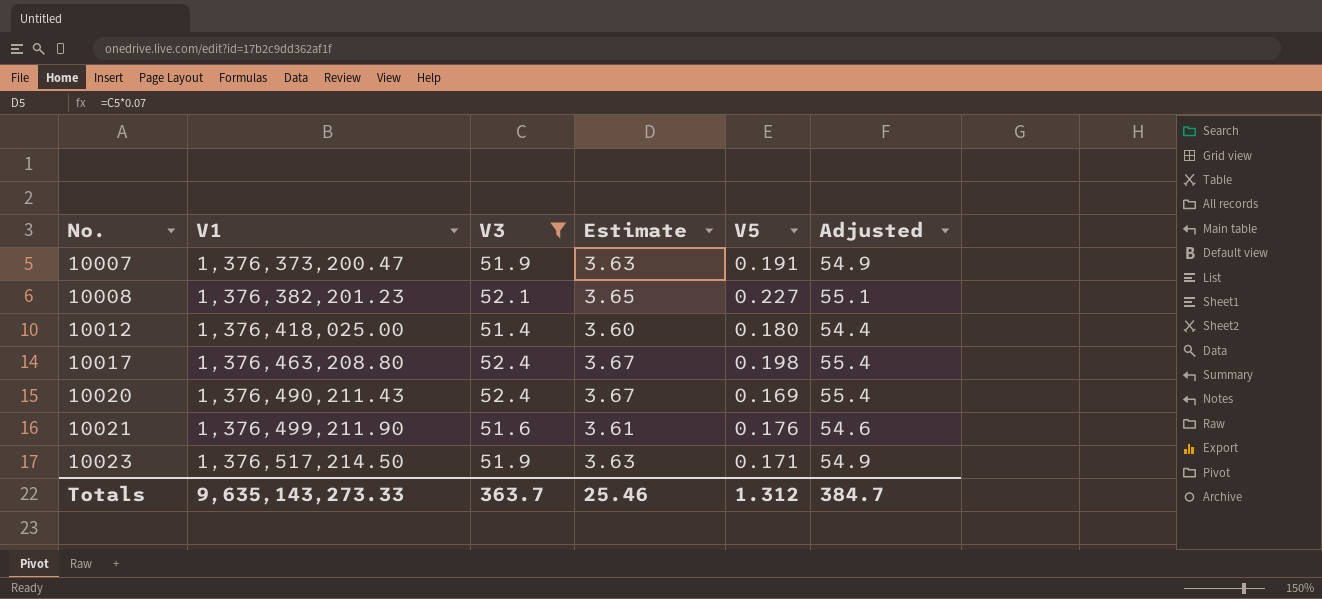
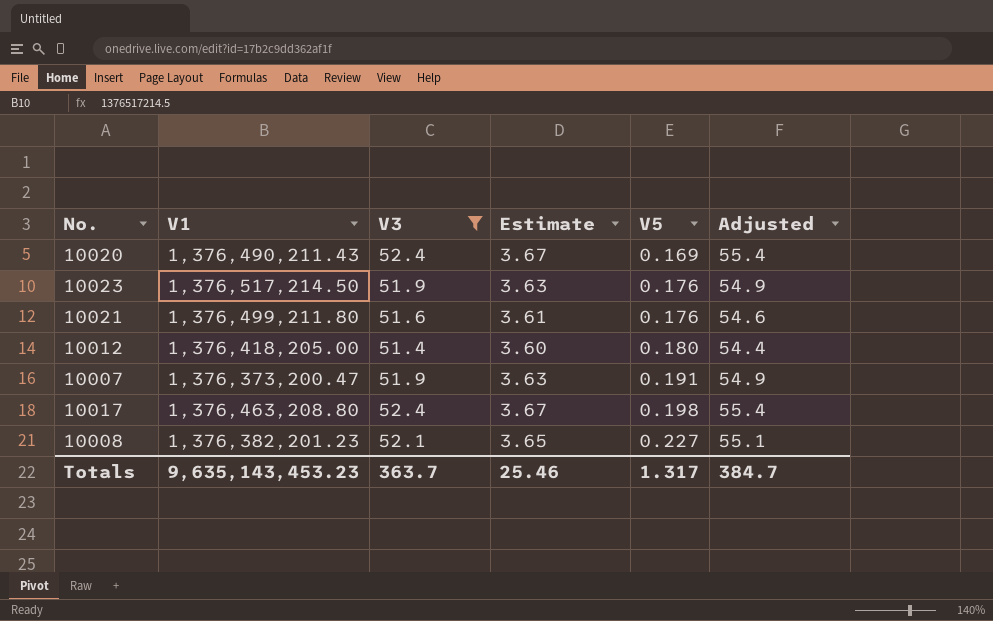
row order: No. ascending -> V5 ascending
10023 | V5: 0.171 -> 0.176
10021 | V1: 1,376,499,211.90 -> 1,376,499,211.80
10012 | V1: 1,376,418,025.00 -> 1,376,418,205.00
Totals | V1: 9,635,143,273.33 -> 9,635,143,453.23
Totals | V5: 1.312 -> 1.317

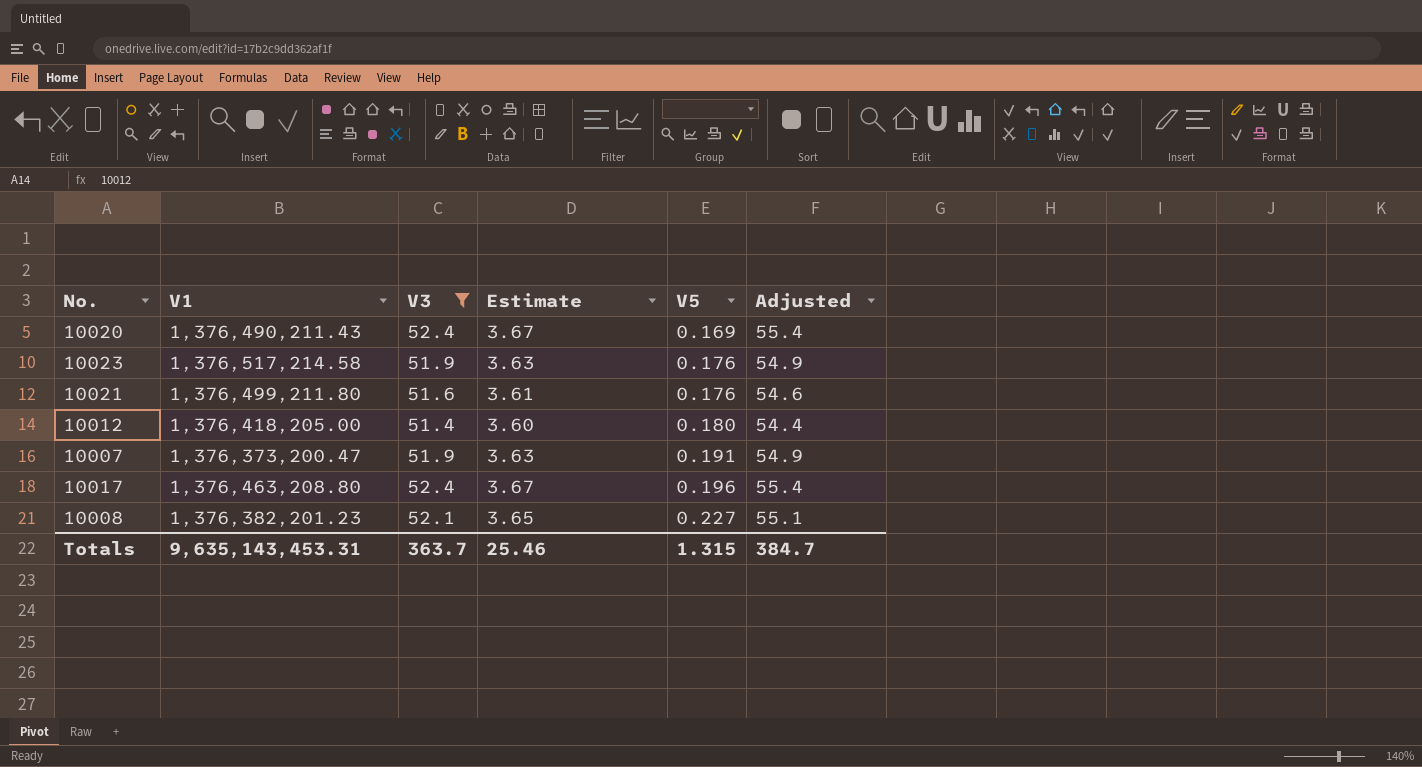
10023 | V1: 1,376,517,214.50 -> 1,376,517,214.58
10017 | V5: 0.198 -> 0.196
Totals | V1: 9,635,143,453.23 -> 9,635,143,453.31
Totals | V5: 1.317 -> 1.315

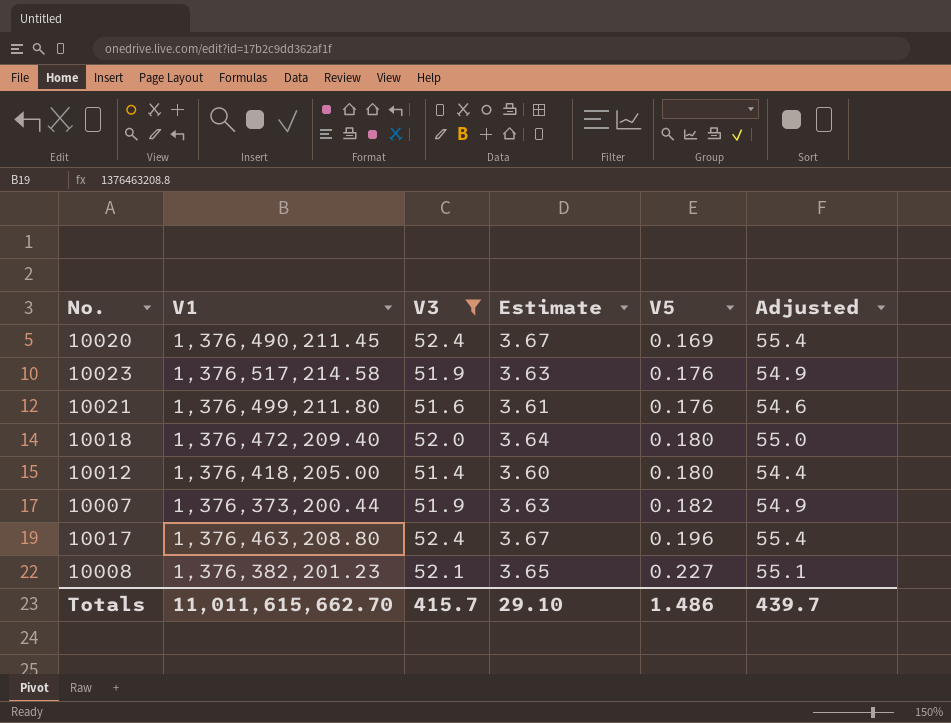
10020 | V1: 1,376,490,211.43 -> 1,376,490,211.45
row 10018: none -> 1,376,472,209.40 | 52.0 | 3.64 | 0.180 | 55.0
10007 | V1: 1,376,373,200.47 -> 1,376,373,200.44
10007 | V5: 0.191 -> 0.182
Totals | V1: 9,635,143,453.31 -> 11,011,615,662.70
Totals | V3: 363.7 -> 415.7
Totals | Estimate: 25.46 -> 29.10
Totals | V5: 1.315 -> 1.486
Totals | Adjusted: 384.7 -> 439.7

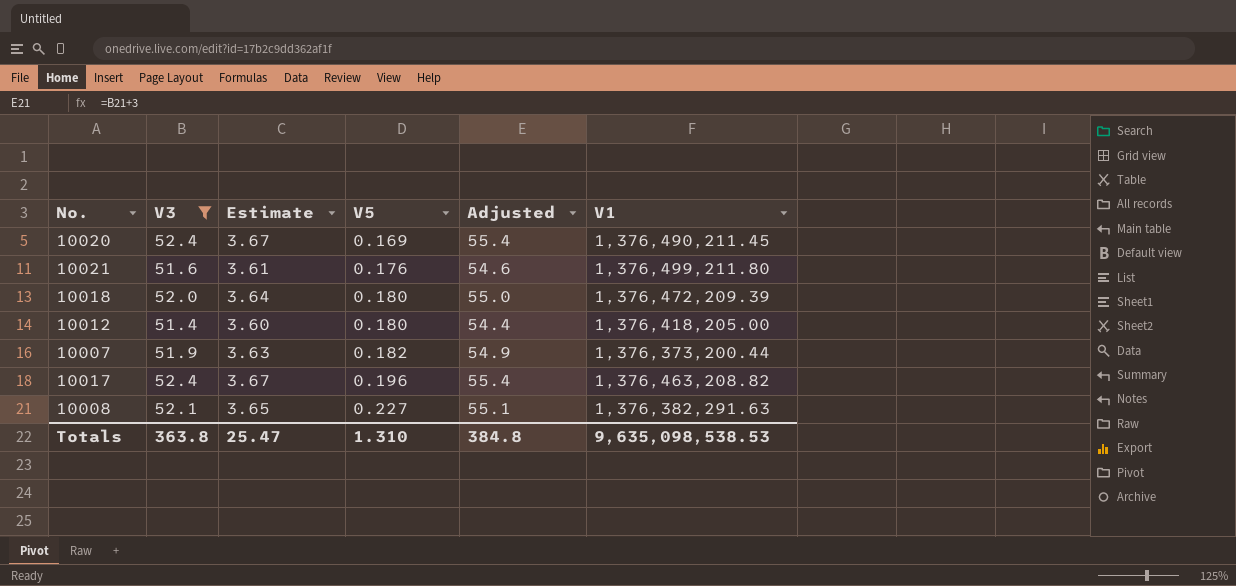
column V1 | position: 2 -> 6
row 10023: 1,376,517,214.58 | 51.9 | 3.63 | 0.176 | 54.9 -> none
10018 | V1: 1,376,472,209.40 -> 1,376,472,209.39
10017 | V1: 1,376,463,208.80 -> 1,376,463,208.82
10008 | V1: 1,376,382,201.23 -> 1,376,382,291.63
Totals | V3: 415.7 -> 363.8
Totals | Estimate: 29.10 -> 25.47
Totals | V5: 1.486 -> 1.310
Totals | Adjusted: 439.7 -> 384.8
Totals | V1: 11,011,615,662.70 -> 9,635,098,538.53

